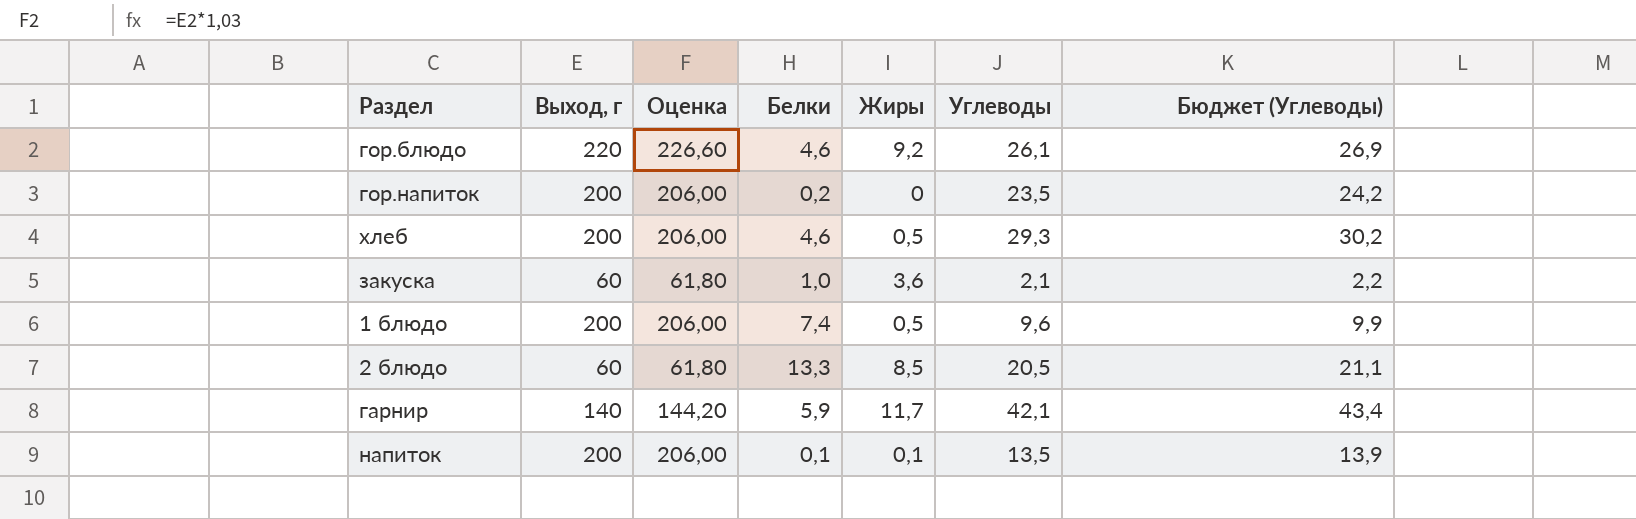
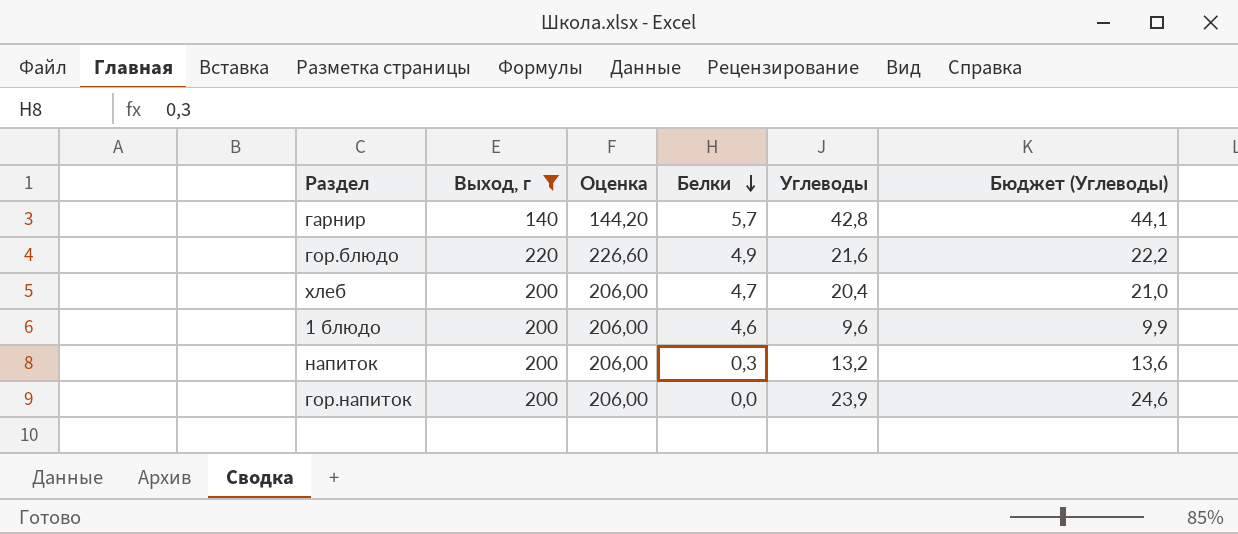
filter: none -> Выход, г != 60
row order: none -> Белки descending
column Жиры | position: 5 -> none
гарнир | Белки: 5,9 -> 5,7
гарнир | Углеводы: 42,1 -> 42,8
гарнир | Бюджет (Углеводы): 43,4 -> 44,1
гор.блюдо | Белки: 4,6 -> 4,9
гор.блюдо | Углеводы: 26,1 -> 21,6
гор.блюдо | Бюджет (Углеводы): 26,9 -> 22,2
хлеб | Белки: 4,6 -> 4,7
хлеб | Углеводы: 29,3 -> 20,4
хлеб | Бюджет (Углеводы): 30,2 -> 21,0
1 блюдо | Белки: 7,4 -> 4,6
напиток | Белки: 0,1 -> 0,3
напиток | Углеводы: 13,5 -> 13,2
напиток | Бюджет (Углеводы): 13,9 -> 13,6
гор.напиток | Белки: 0,2 -> 0,0
гор.напиток | Углеводы: 23,5 -> 23,9
гор.напиток | Бюджет (Углеводы): 24,2 -> 24,6

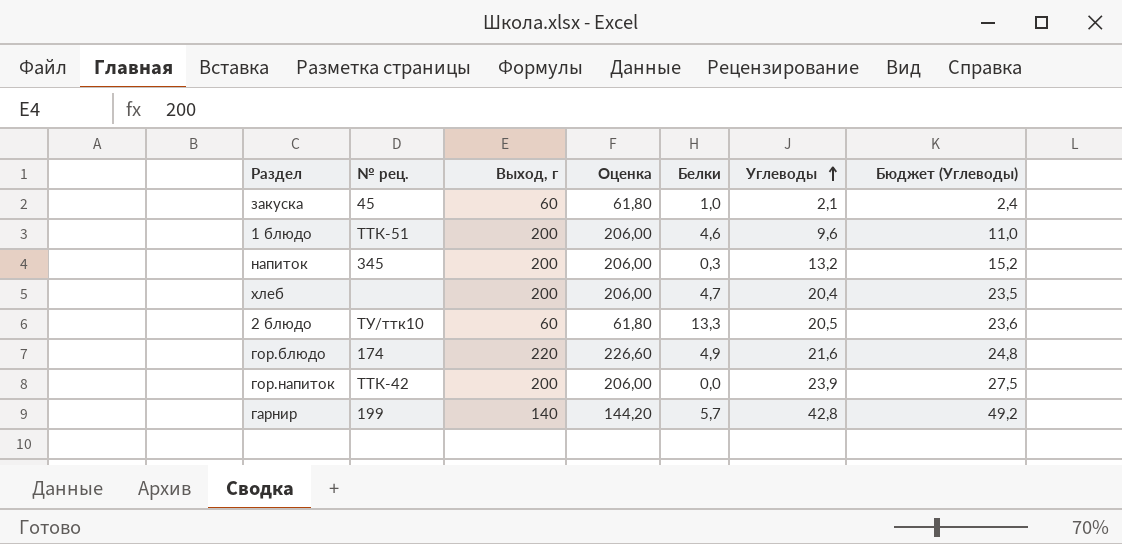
filter: Выход, г != 60 -> none
row order: Белки descending -> Углеводы ascending
column № рец. | position: none -> 2
column Бюджет (Углеводы) | formula: [Углеводы] * 1,03 -> [Углеводы] * 1,15

